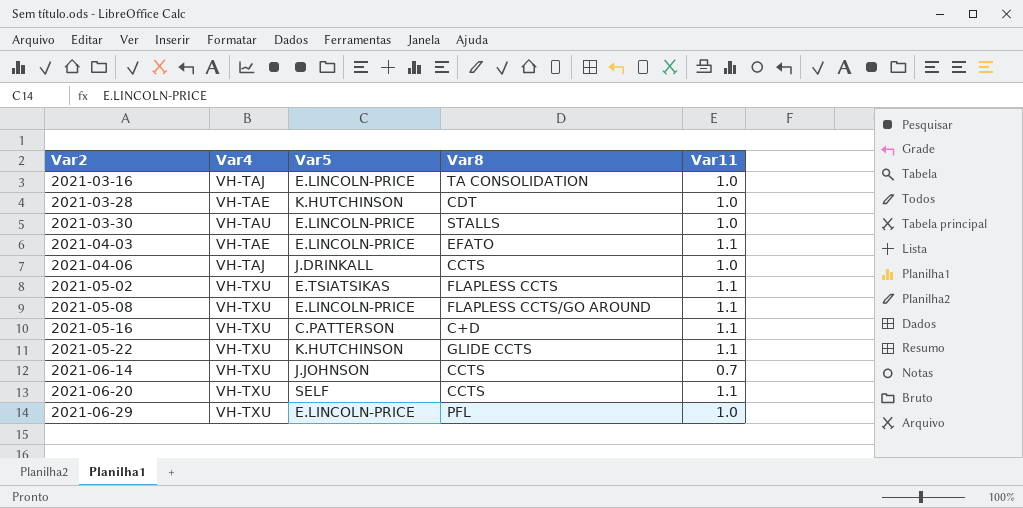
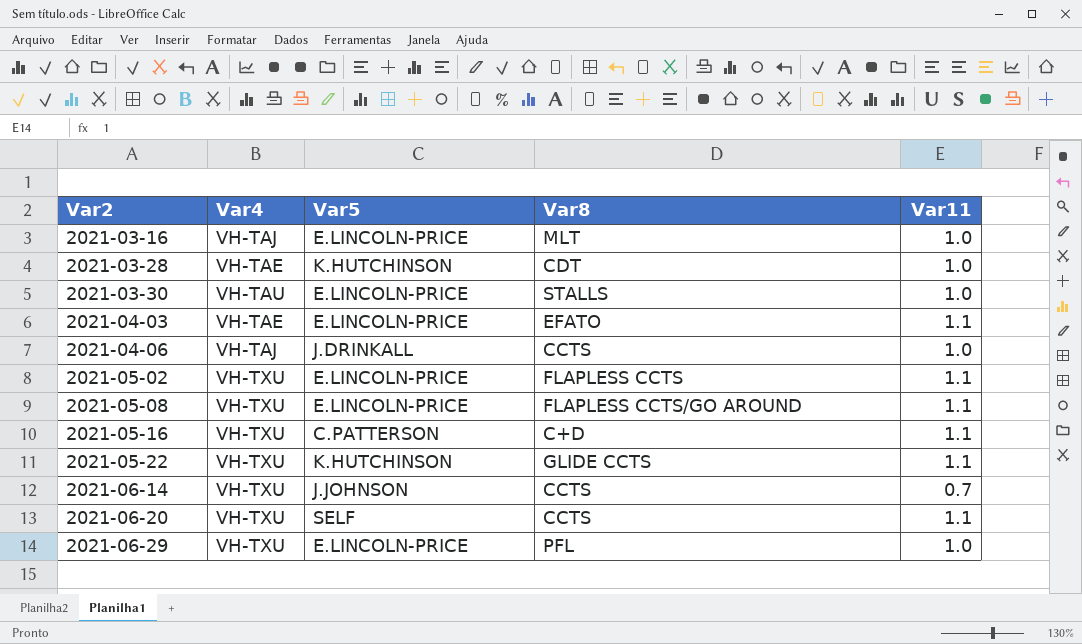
2021-03-16 | Var8: TA CONSOLIDATION -> MLT
2021-05-02 | Var5: E.TSIATSIKAS -> E.LINCOLN-PRICE

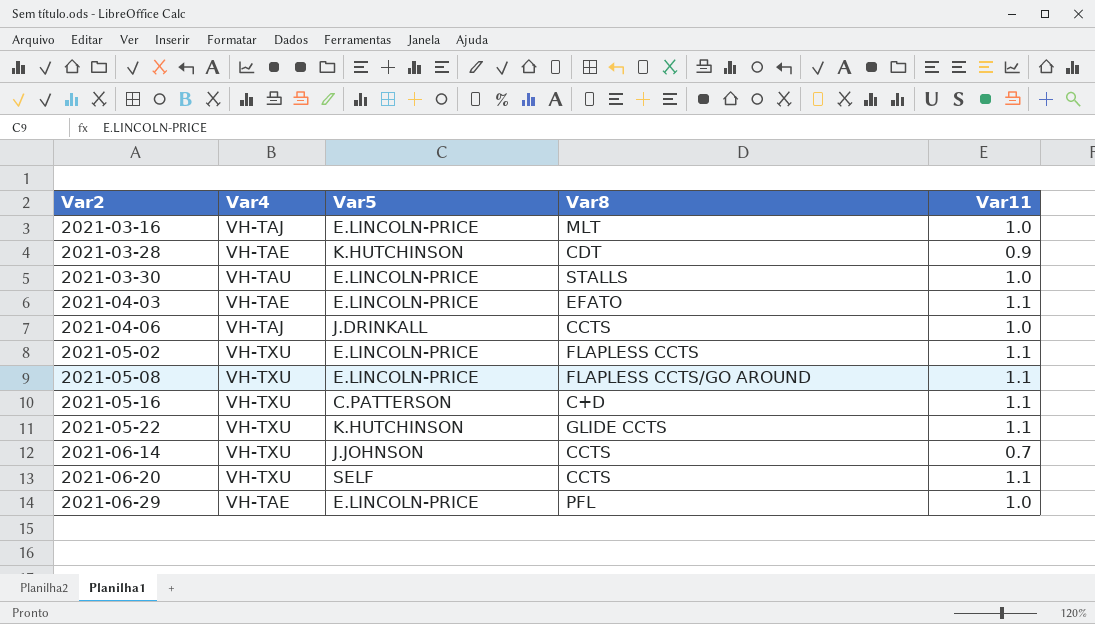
2021-03-28 | Var11: 1.0 -> 0.9
2021-06-29 | Var4: VH-TXU -> VH-TAE

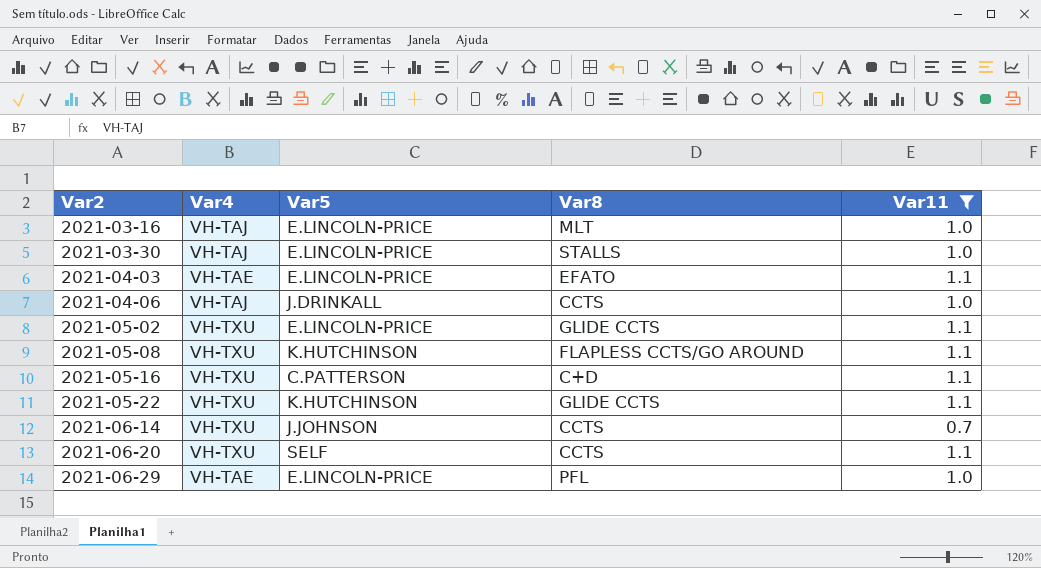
filter: none -> Var11 != 0.9
2021-03-30 | Var4: VH-TAU -> VH-TAJ
2021-05-02 | Var8: FLAPLESS CCTS -> GLIDE CCTS
2021-05-08 | Var5: E.LINCOLN-PRICE -> K.HUTCHINSON

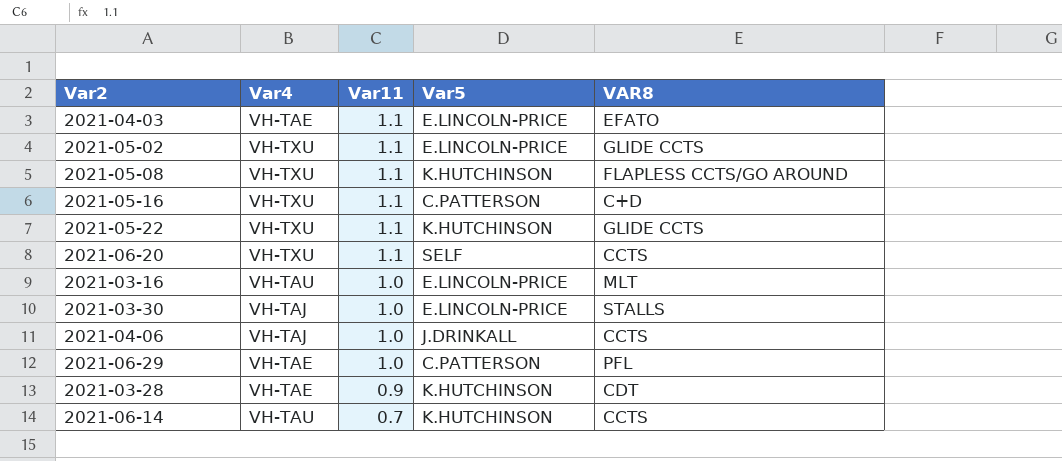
filter: Var11 != 0.9 -> none
row order: Var2 ascending -> Var11 descending
column Var11 | position: 5 -> 3
column name: Var8 -> VAR8
2021-03-16 | Var4: VH-TAJ -> VH-TAU
2021-06-29 | Var5: E.LINCOLN-PRICE -> C.PATTERSON
2021-06-14 | Var4: VH-TXU -> VH-TAU
2021-06-14 | Var5: J.JOHNSON -> K.HUTCHINSON

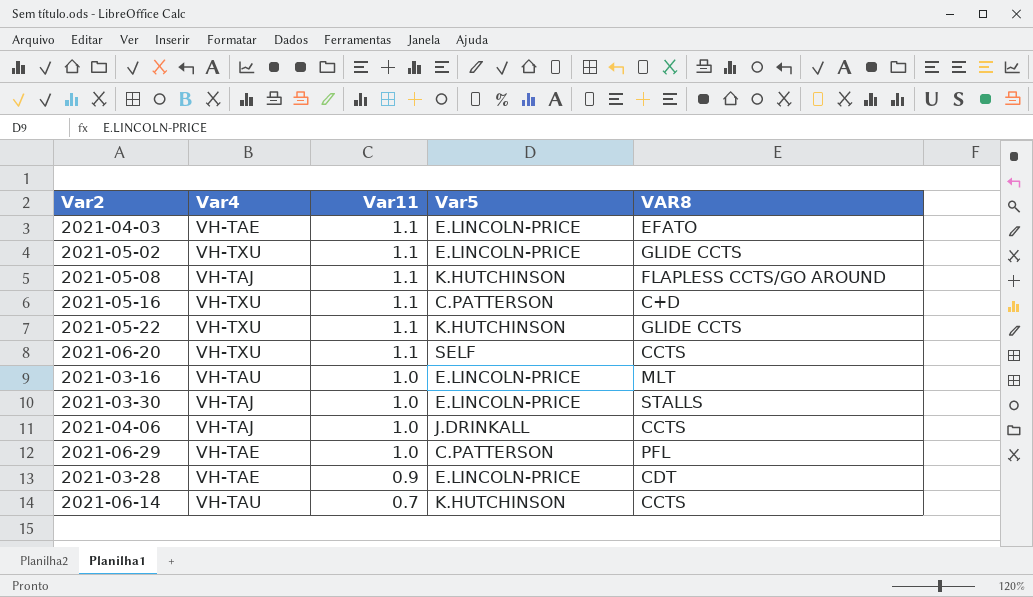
2021-05-08 | Var4: VH-TXU -> VH-TAJ
2021-03-28 | Var5: K.HUTCHINSON -> E.LINCOLN-PRICE

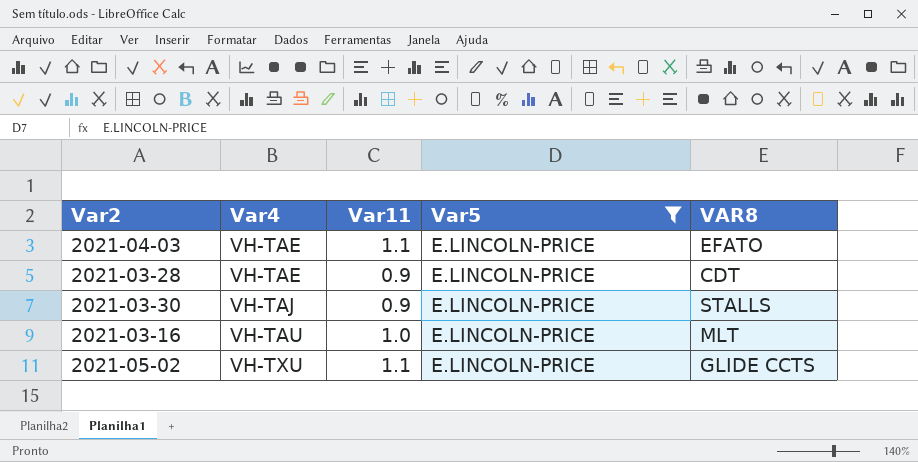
filter: none -> Var5 = E.LINCOLN-PRICE
row order: Var11 descending -> Var4 ascending
2021-03-30 | Var11: 1.0 -> 0.9

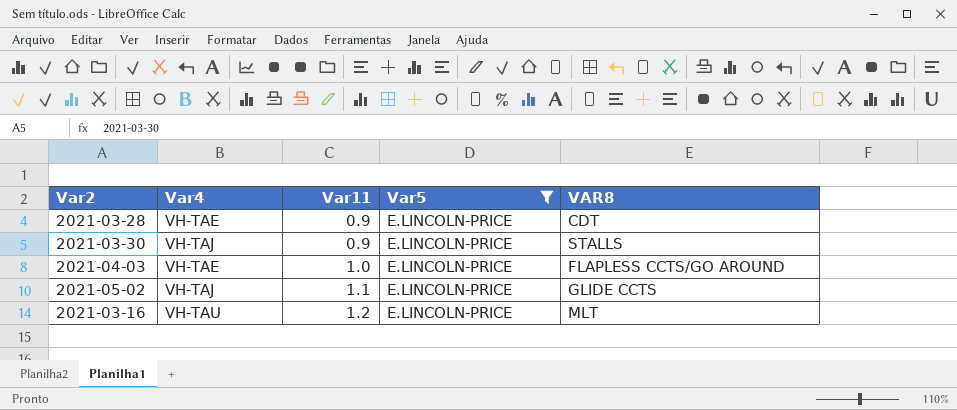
row order: Var4 ascending -> Var11 ascending
2021-04-03 | Var11: 1.1 -> 1.0
2021-04-03 | VAR8: EFATO -> FLAPLESS CCTS/GO AROUND
2021-05-02 | Var4: VH-TXU -> VH-TAJ
2021-03-16 | Var11: 1.0 -> 1.2

